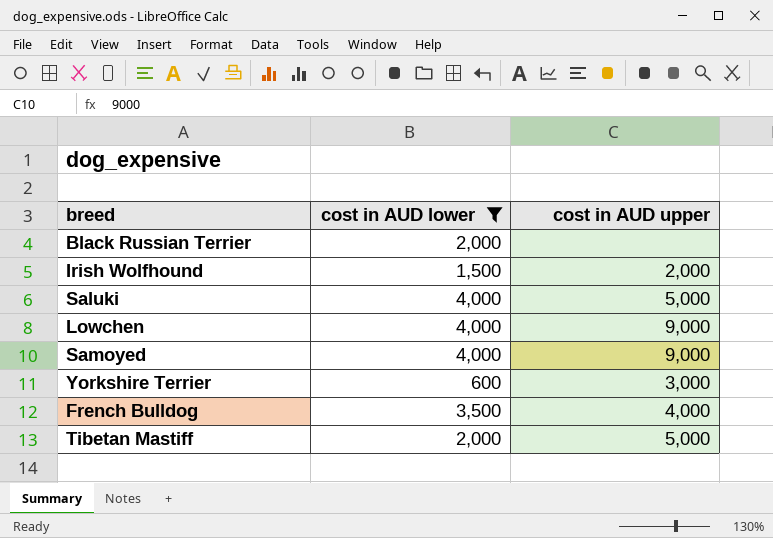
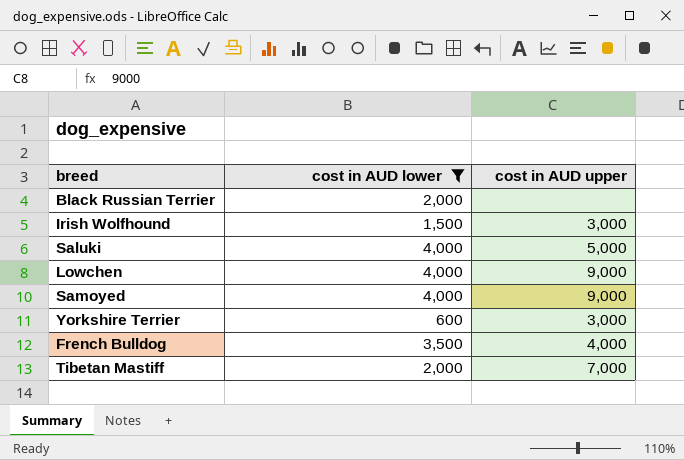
Irish Wolfhound | cost in AUD upper: 2,000 -> 3,000
Tibetan Mastiff | cost in AUD upper: 5,000 -> 7,000

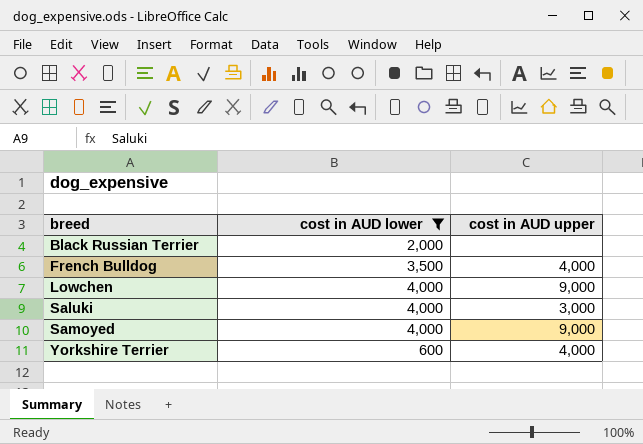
row order: none -> breed ascending
row Irish Wolfhound: 1,500 | 3,000 -> none
row Tibetan Mastiff: 2,000 | 7,000 -> none
Saluki | cost in AUD upper: 5,000 -> 3,000
Yorkshire Terrier | cost in AUD upper: 3,000 -> 4,000

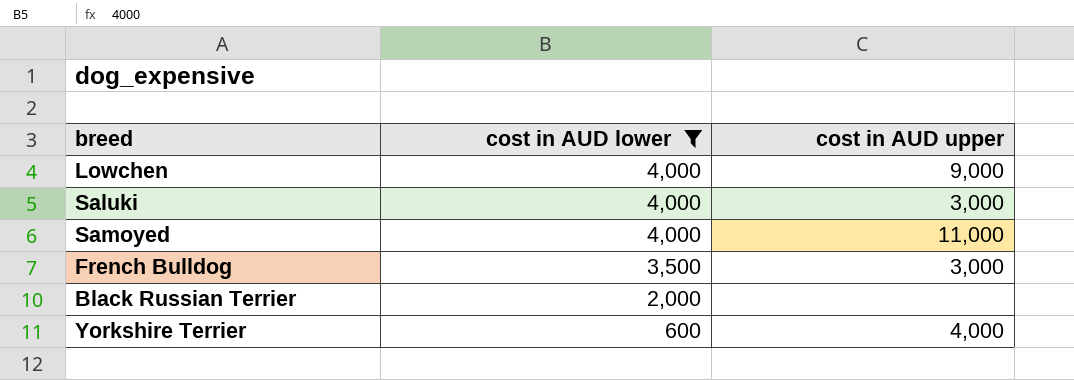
row order: breed ascending -> cost in AUD lower descending
Samoyed | cost in AUD upper: 9,000 -> 11,000
French Bulldog | cost in AUD upper: 4,000 -> 3,000

